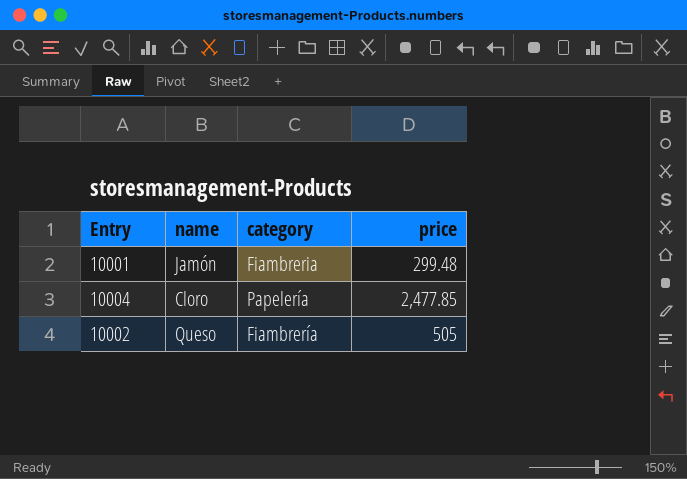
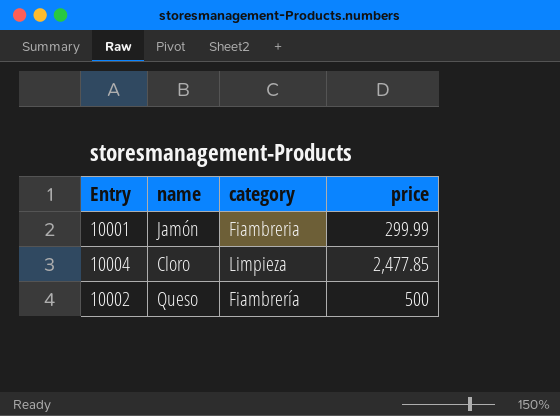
10001 | price: 299.48 -> 299.99
10004 | category: Papelería -> Limpieza
10002 | price: 505 -> 500

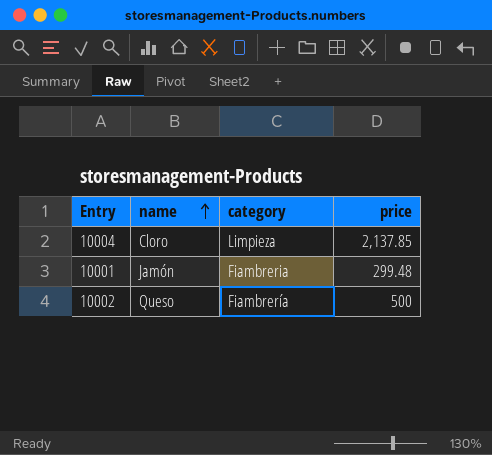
row order: none -> name ascending
10004 | price: 2,477.85 -> 2,137.85
10001 | price: 299.99 -> 299.48

